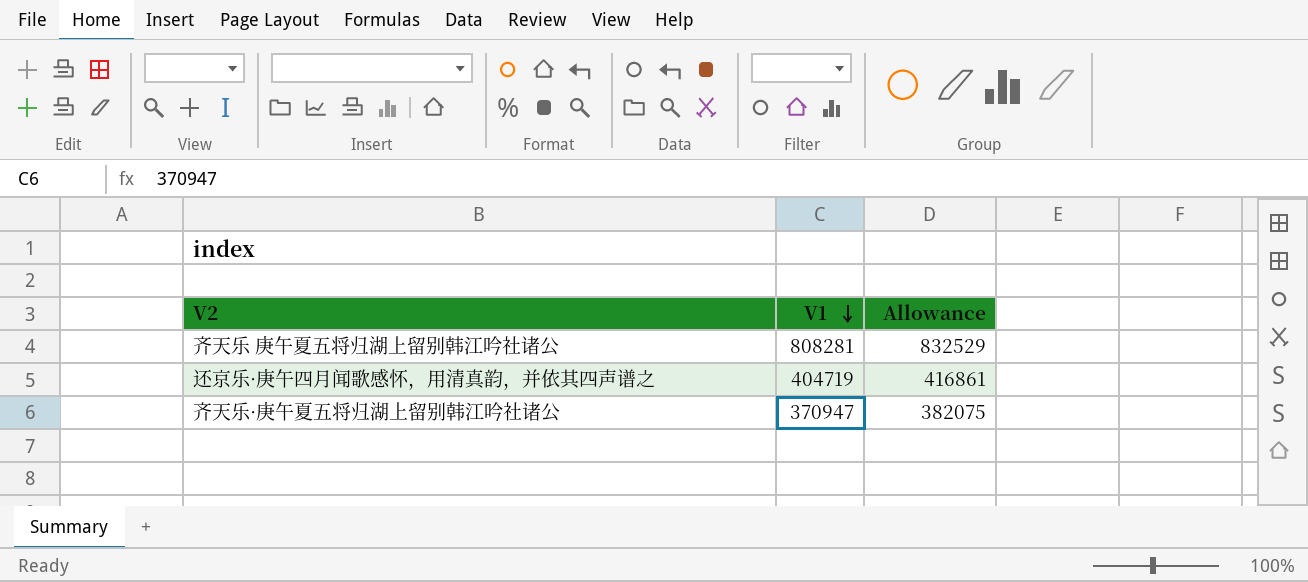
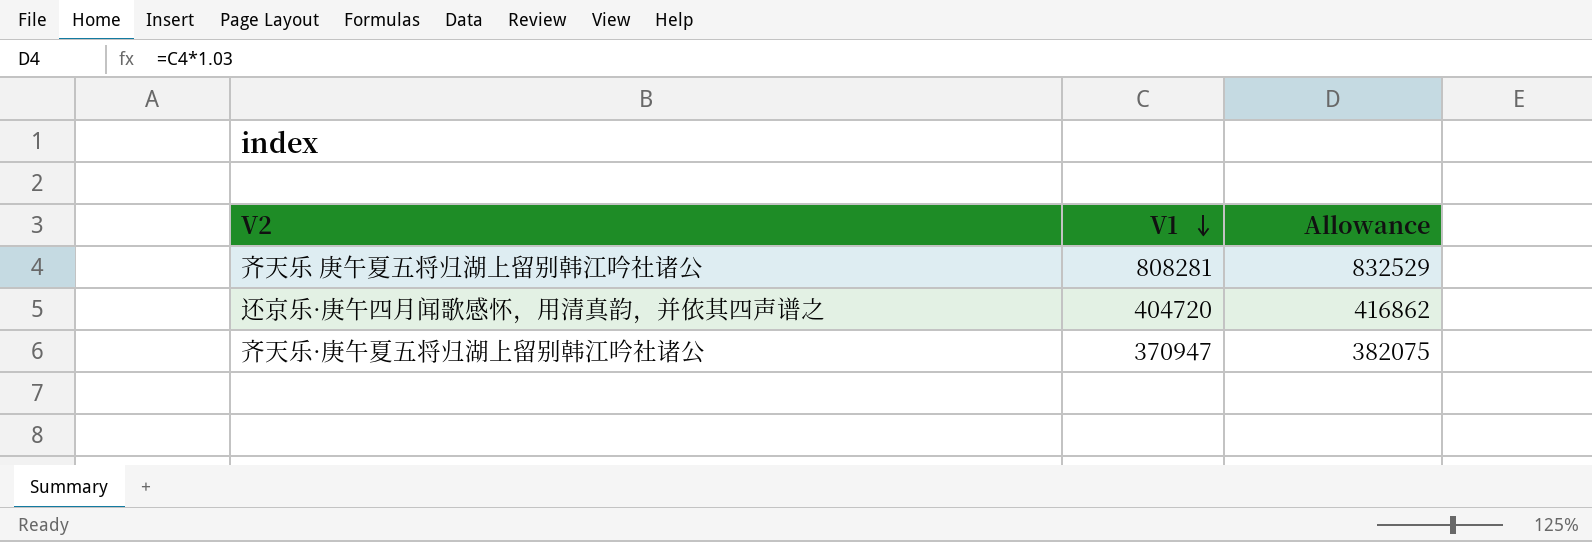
还京乐·庚午四月闻歌感怀，用清真韵，并依其四声谱之 | V1: 404719 -> 404720
还京乐·庚午四月闻歌感怀，用清真韵，并依其四声谱之 | Allowance: 416861 -> 416862

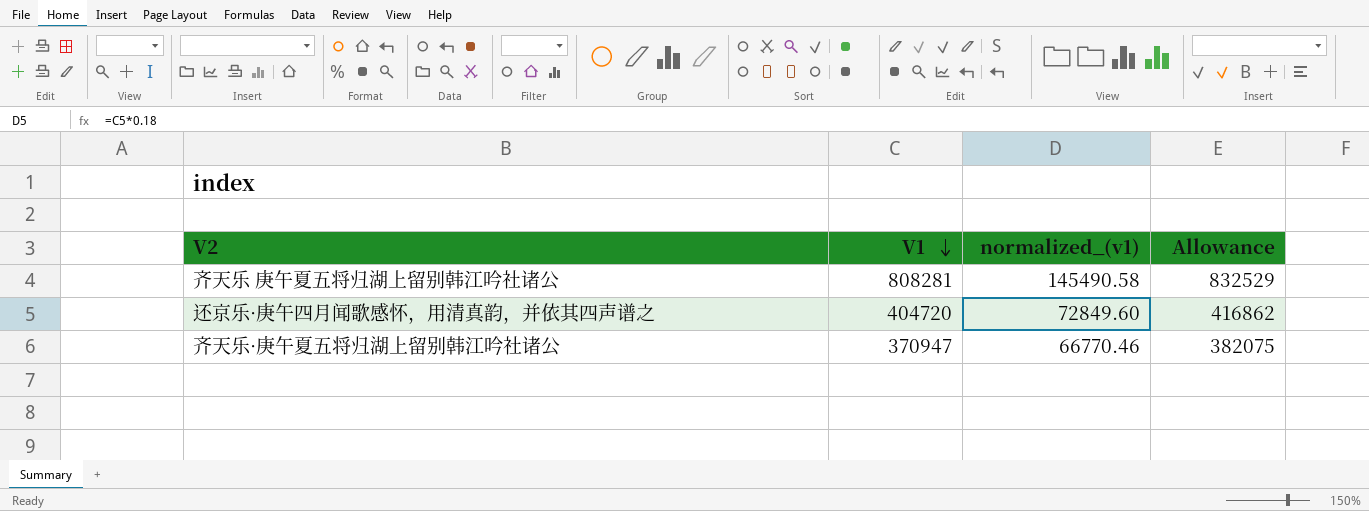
column normalized_(v1) | formula: none -> [V1] * 0.18

